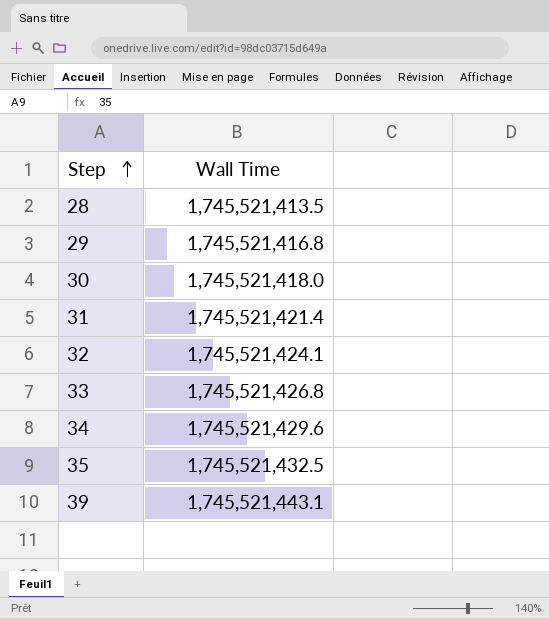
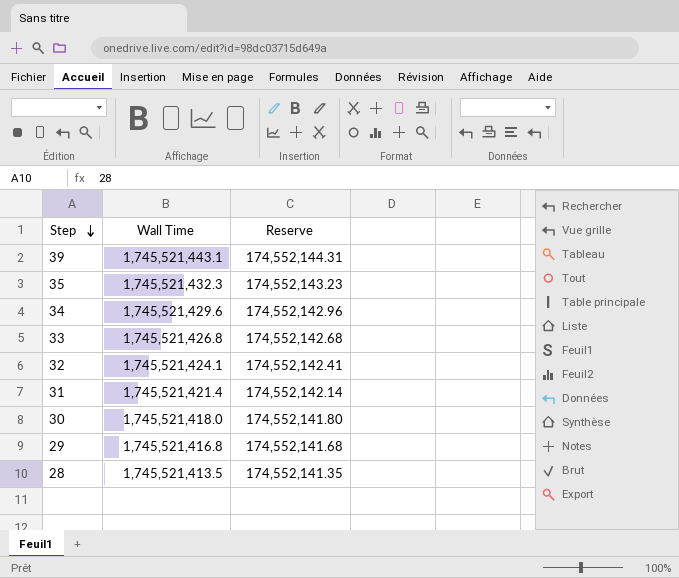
row order: Step ascending -> Step descending
column Reserve | formula: none -> [Wall Time] * 0.1
35 | Wall Time: 1,745,521,432.5 -> 1,745,521,432.3

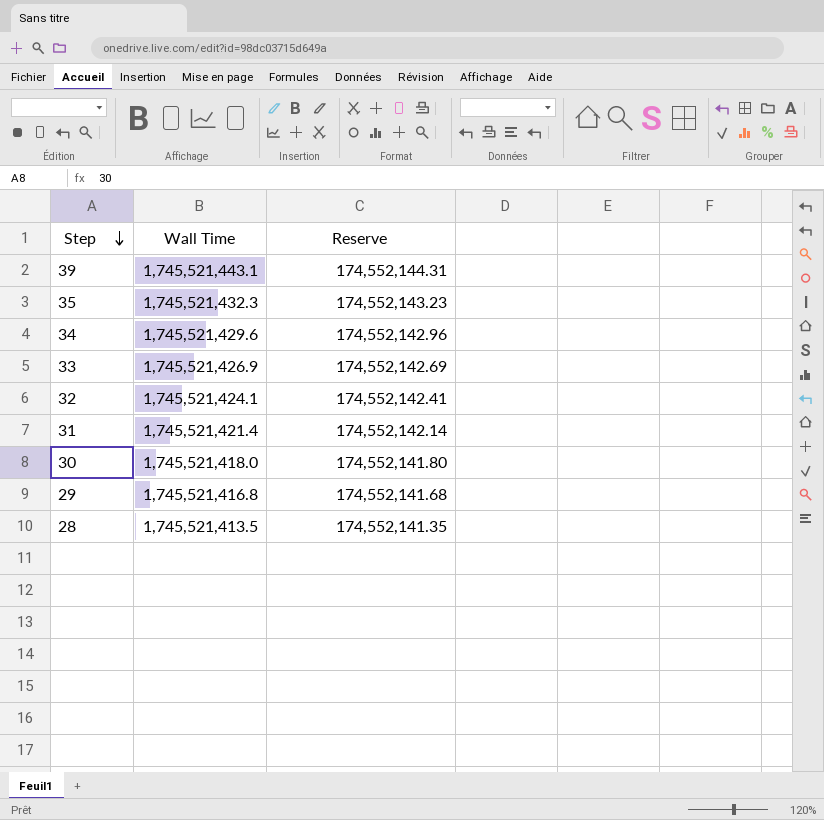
33 | Wall Time: 1,745,521,426.8 -> 1,745,521,426.9
33 | Reserve: 174,552,142.68 -> 174,552,142.69

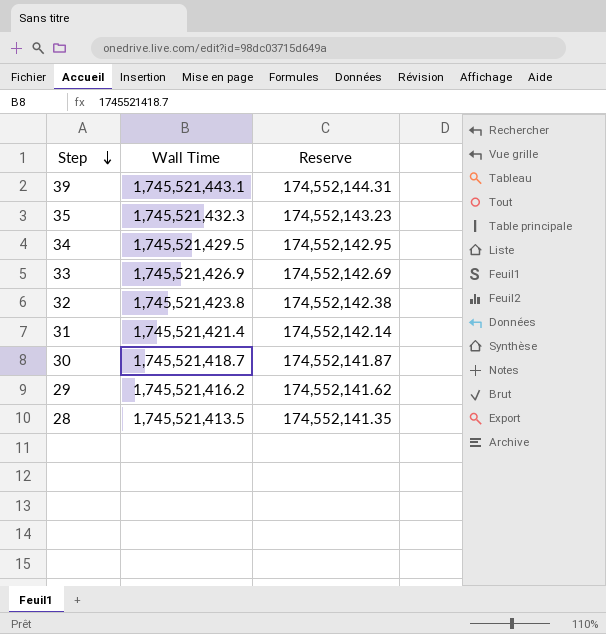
34 | Wall Time: 1,745,521,429.6 -> 1,745,521,429.5
34 | Reserve: 174,552,142.96 -> 174,552,142.95
32 | Wall Time: 1,745,521,424.1 -> 1,745,521,423.8
32 | Reserve: 174,552,142.41 -> 174,552,142.38
30 | Wall Time: 1,745,521,418.0 -> 1,745,521,418.7
30 | Reserve: 174,552,141.80 -> 174,552,141.87
29 | Wall Time: 1,745,521,416.8 -> 1,745,521,416.2
29 | Reserve: 174,552,141.68 -> 174,552,141.62

